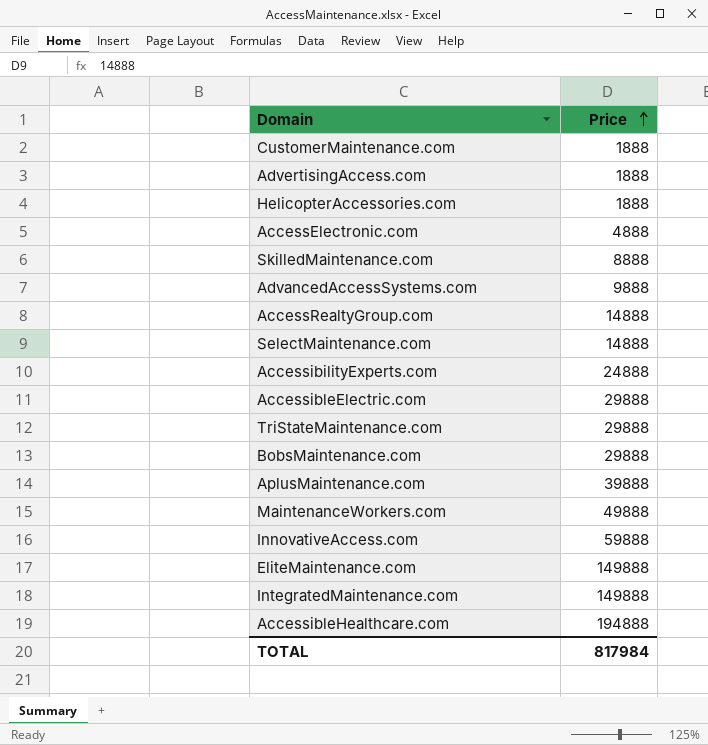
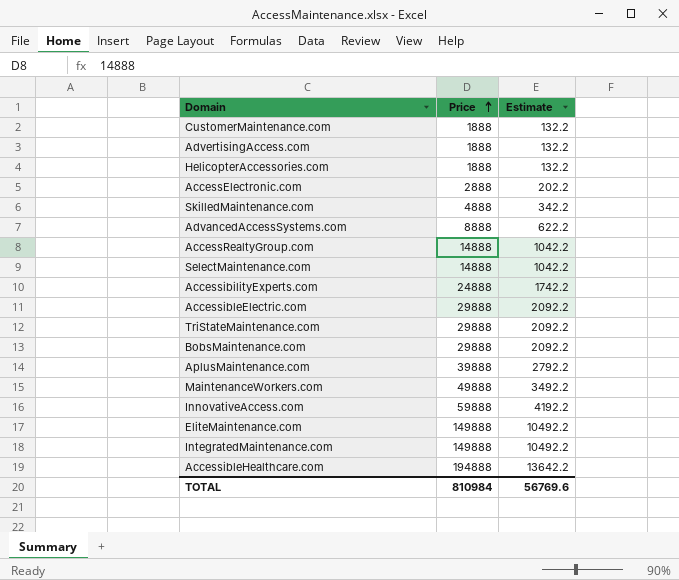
column Estimate | formula: none -> [Price] * 0.07
AccessElectronic.com | Price: 4888 -> 2888
SkilledMaintenance.com | Price: 8888 -> 4888
AdvancedAccessSystems.com | Price: 9888 -> 8888
TOTAL | Price: 817984 -> 810984

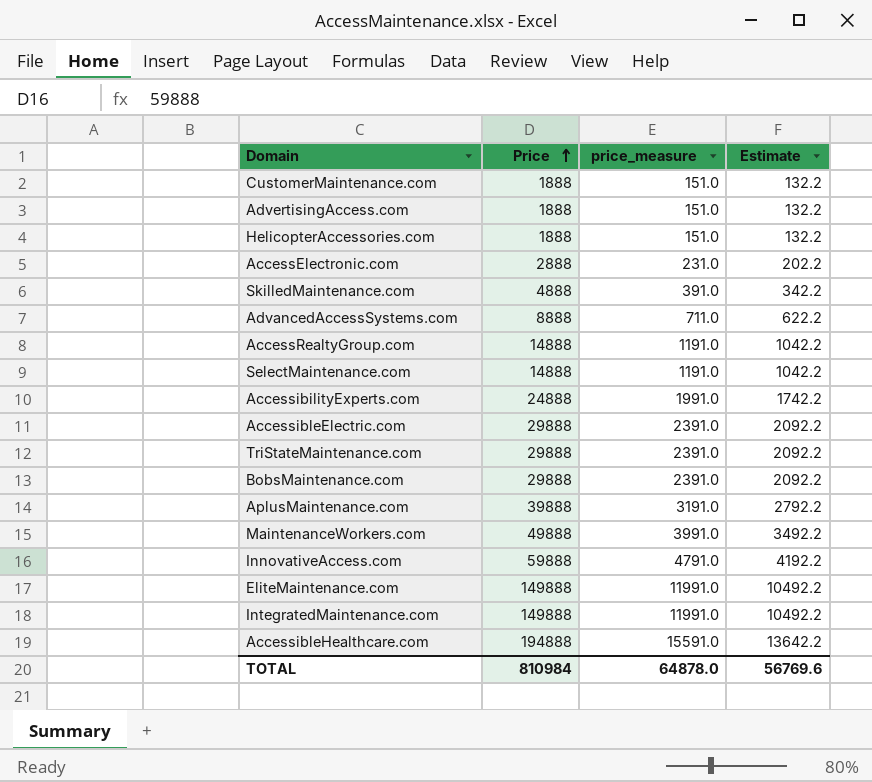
column price_measure | formula: none -> [Price] * 0.08

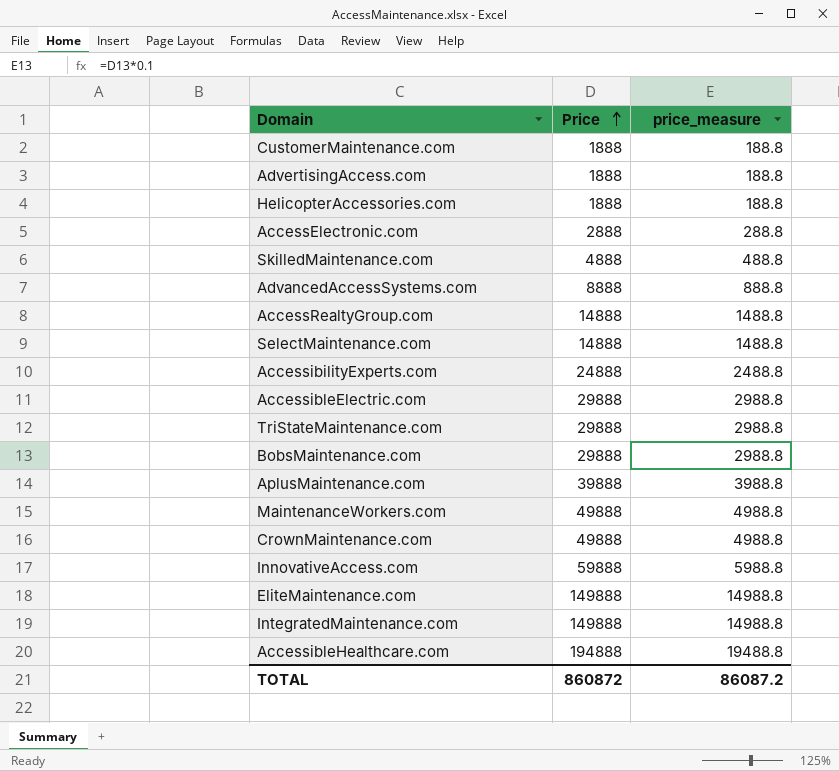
column Estimate | formula: [Price] * 0.07 -> none
column price_measure | formula: [Price] * 0.08 -> [Price] * 0.1
row CrownMaintenance.com: none -> 49888 | 4988.8
TOTAL | Price: 810984 -> 860872
TOTAL | price_measure: 64878.0 -> 86087.2

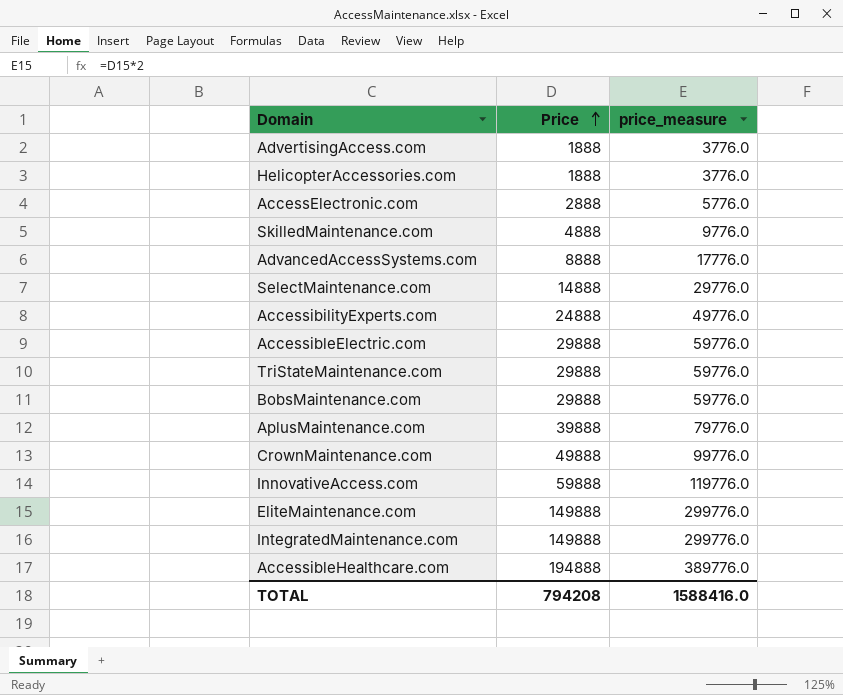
column price_measure | formula: [Price] * 0.1 -> [Price] * 2
row CustomerMaintenance.com: 1888 | 188.8 -> none
row AccessRealtyGroup.com: 14888 | 1488.8 -> none
row MaintenanceWorkers.com: 49888 | 4988.8 -> none
TOTAL | Price: 860872 -> 794208
TOTAL | price_measure: 86087.2 -> 1588416.0

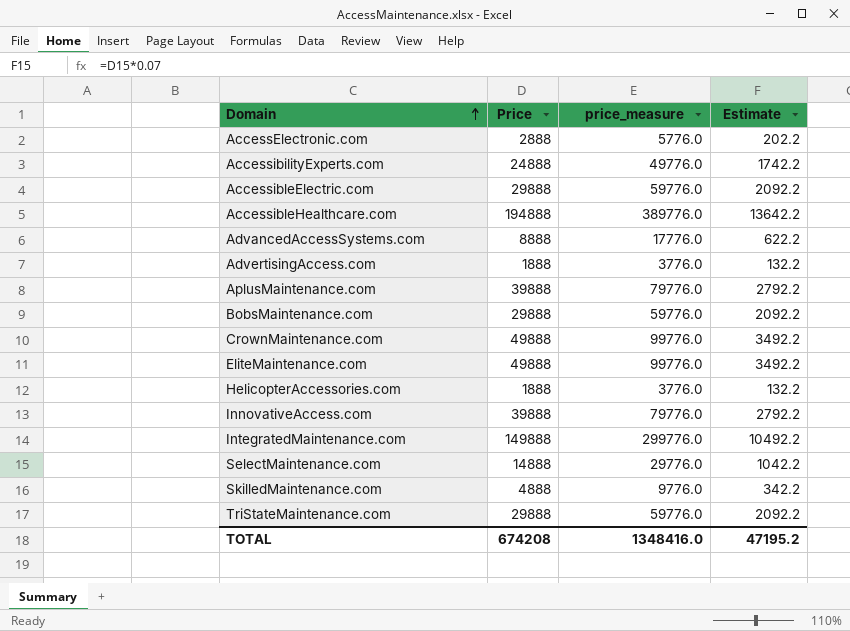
row order: Price ascending -> Domain ascending
column Estimate | formula: none -> [Price] * 0.07
EliteMaintenance.com | Price: 149888 -> 49888
EliteMaintenance.com | price_measure: 299776.0 -> 99776.0
InnovativeAccess.com | Price: 59888 -> 39888
InnovativeAccess.com | price_measure: 119776.0 -> 79776.0
TOTAL | Price: 794208 -> 674208
TOTAL | price_measure: 1588416.0 -> 1348416.0

